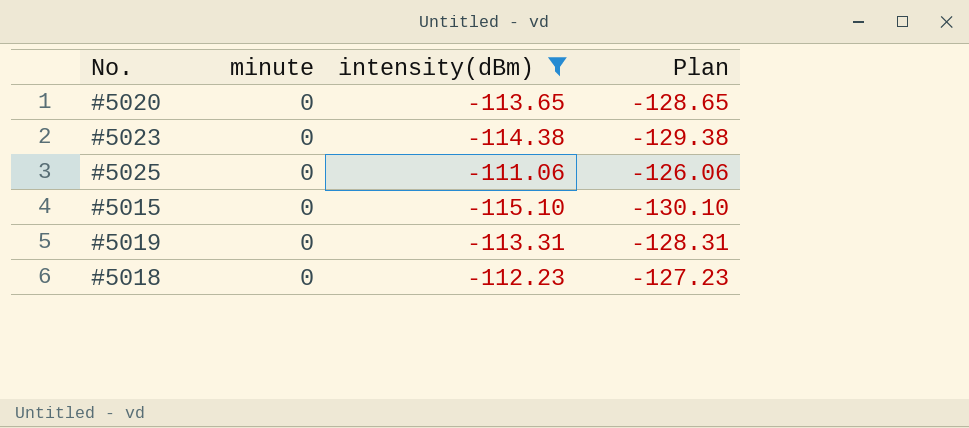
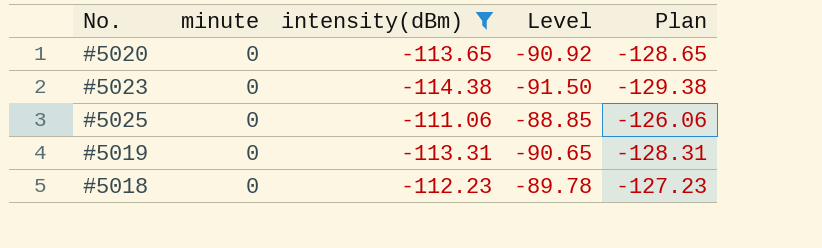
column Level | formula: none -> [intensity(dBm)] * 0.8
row #5015: 0 | -115.10 | -130.10 -> none

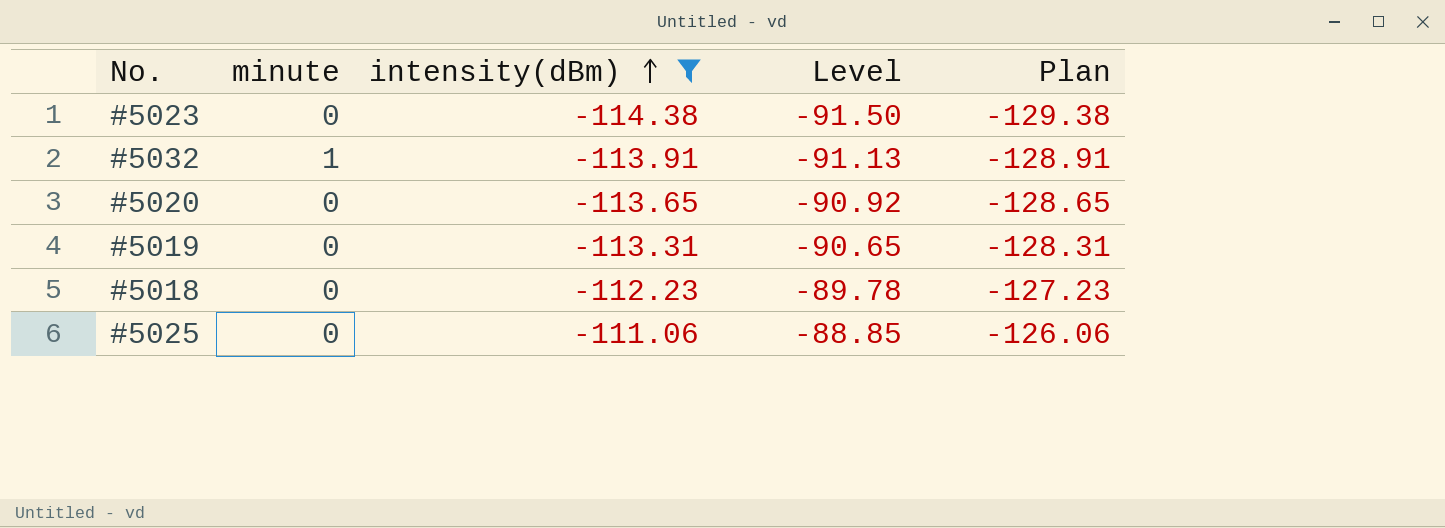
row order: none -> intensity(dBm) ascending
row #5032: none -> 1 | -113.91 | -91.13 | -128.91

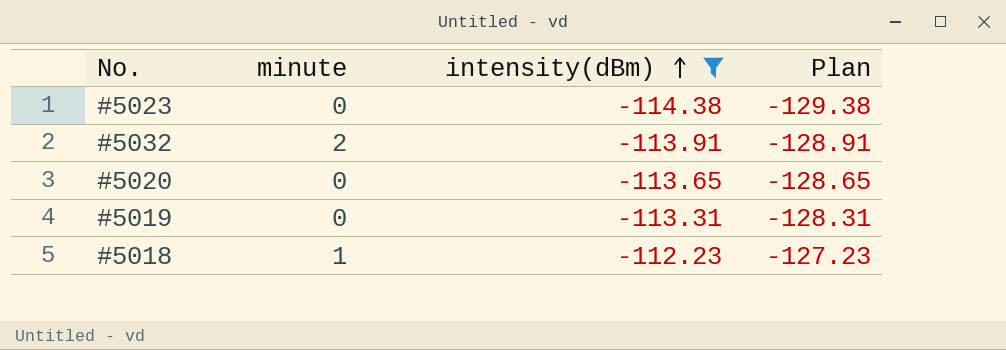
column Level | formula: [intensity(dBm)] * 0.8 -> none
row #5025: 0 | -111.06 | -88.85 | -126.06 -> none
#5032 | minute: 1 -> 2
#5018 | minute: 0 -> 1

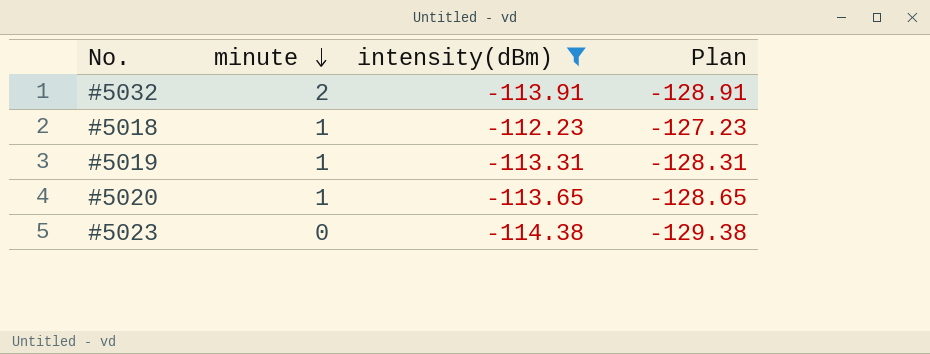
row order: intensity(dBm) ascending -> minute descending
#5019 | minute: 0 -> 1
#5020 | minute: 0 -> 1

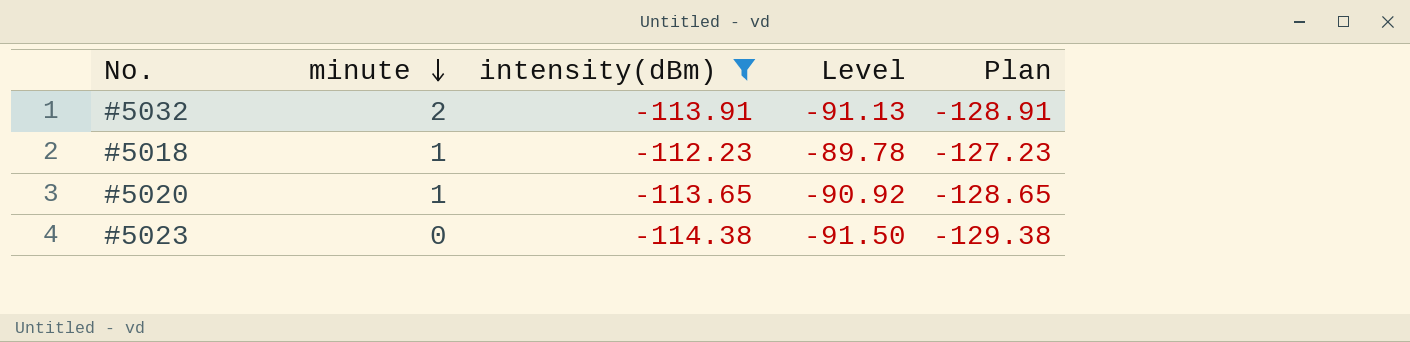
column Level | formula: none -> [intensity(dBm)] * 0.8
row #5019: 1 | -113.31 | -128.31 -> none

